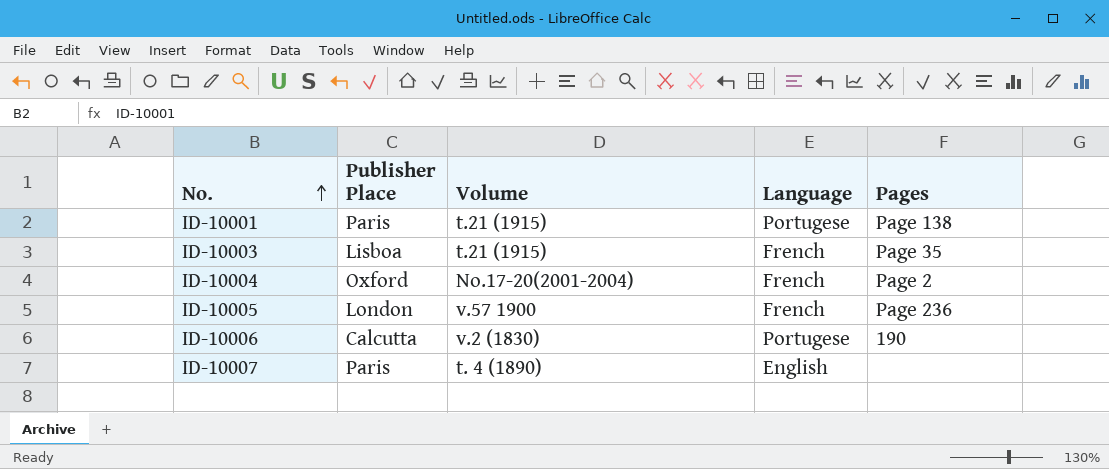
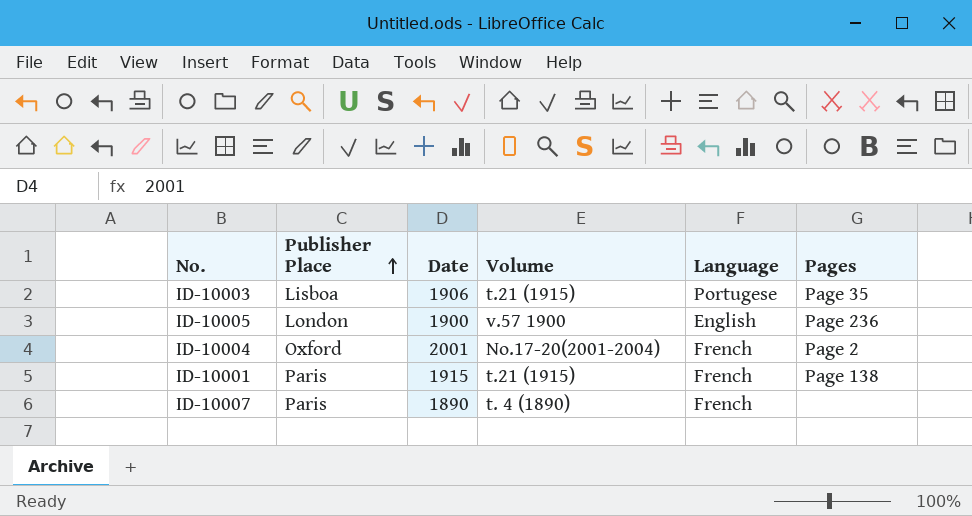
row order: No. ascending -> Publisher Place ascending
column Date | position: none -> 3
row ID-10006: Calcutta | v.2 (1830) | Portugese | 190 -> none
ID-10003 | Language: French -> Portugese
ID-10005 | Language: French -> English
ID-10001 | Language: Portugese -> French
ID-10007 | Language: English -> French

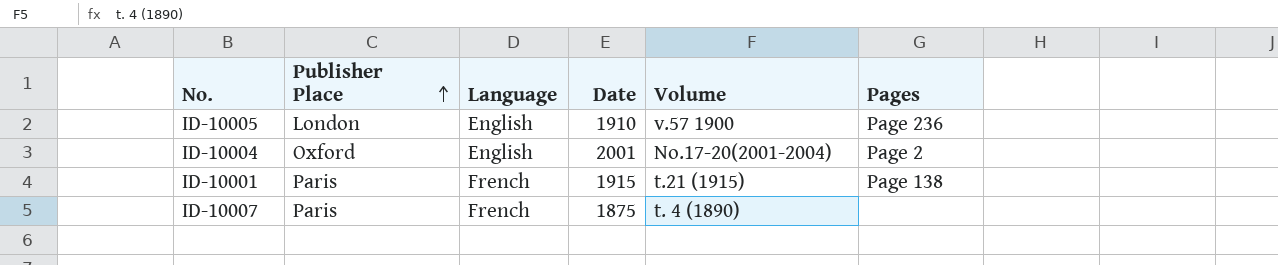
column Language | position: 5 -> 3
row ID-10003: Lisboa | 1906 | t.21 (1915) | Portugese | Page 35 -> none
ID-10005 | Date: 1900 -> 1910
ID-10004 | Language: French -> English
ID-10007 | Date: 1890 -> 1875

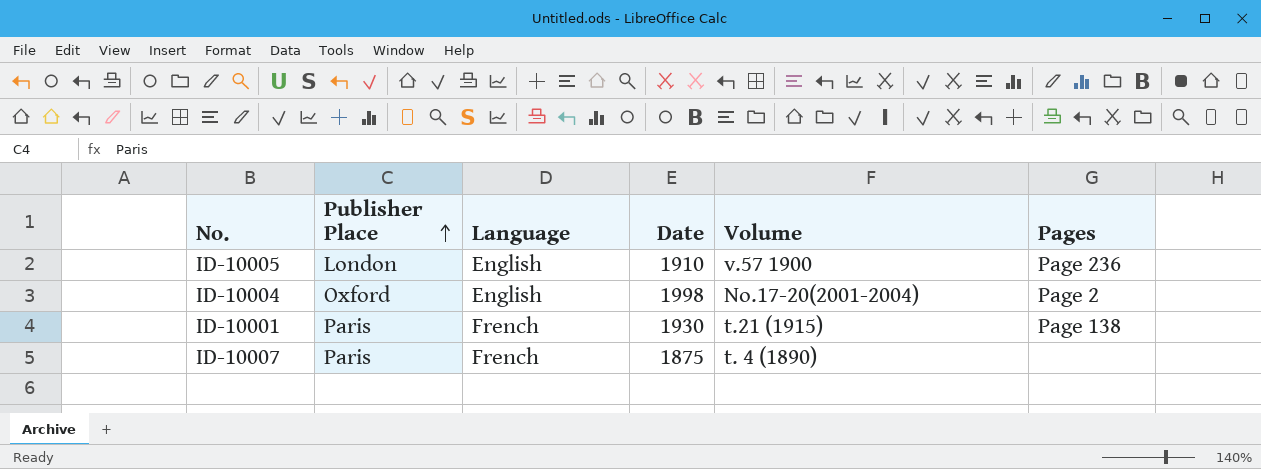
ID-10004 | Date: 2001 -> 1998
ID-10001 | Date: 1915 -> 1930

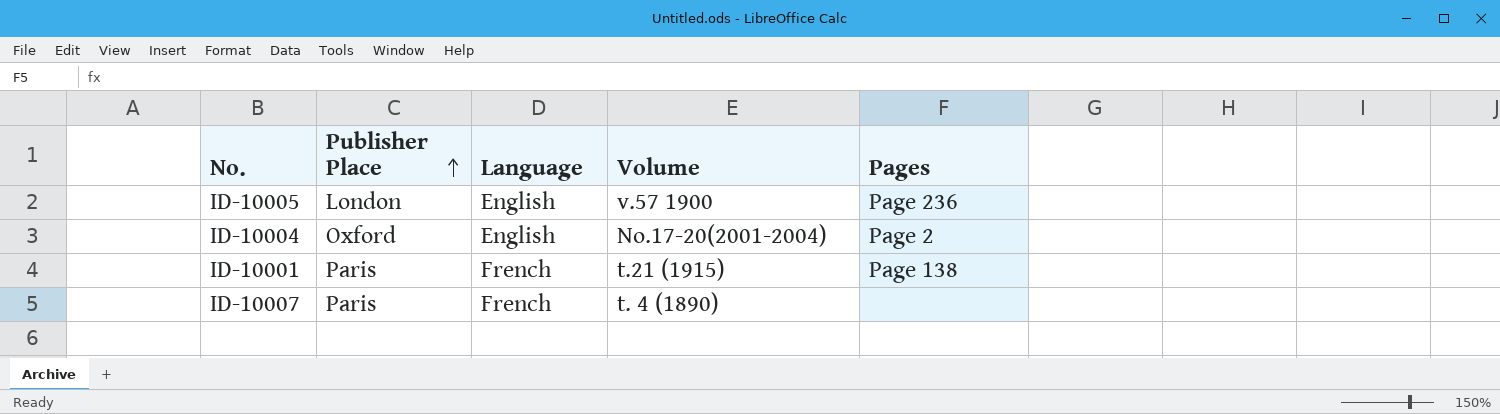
column Date | position: 4 -> none

